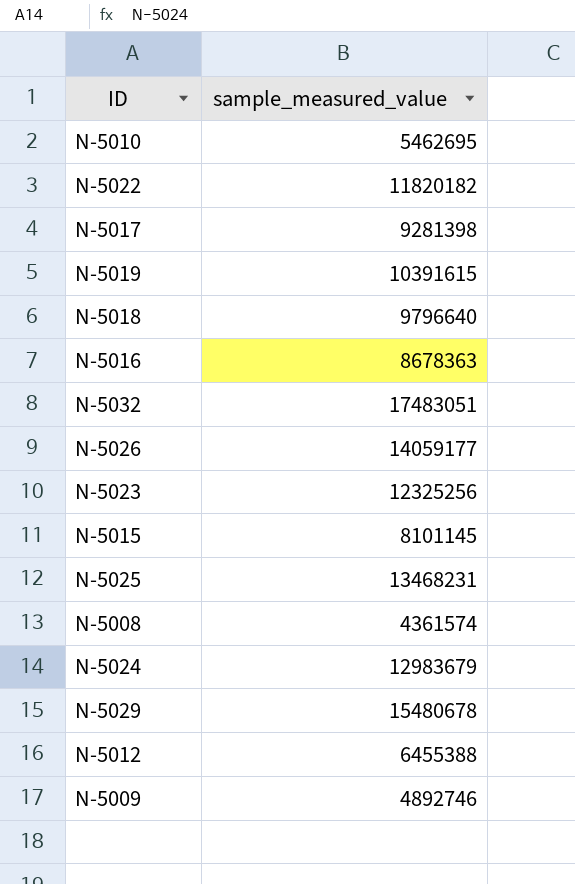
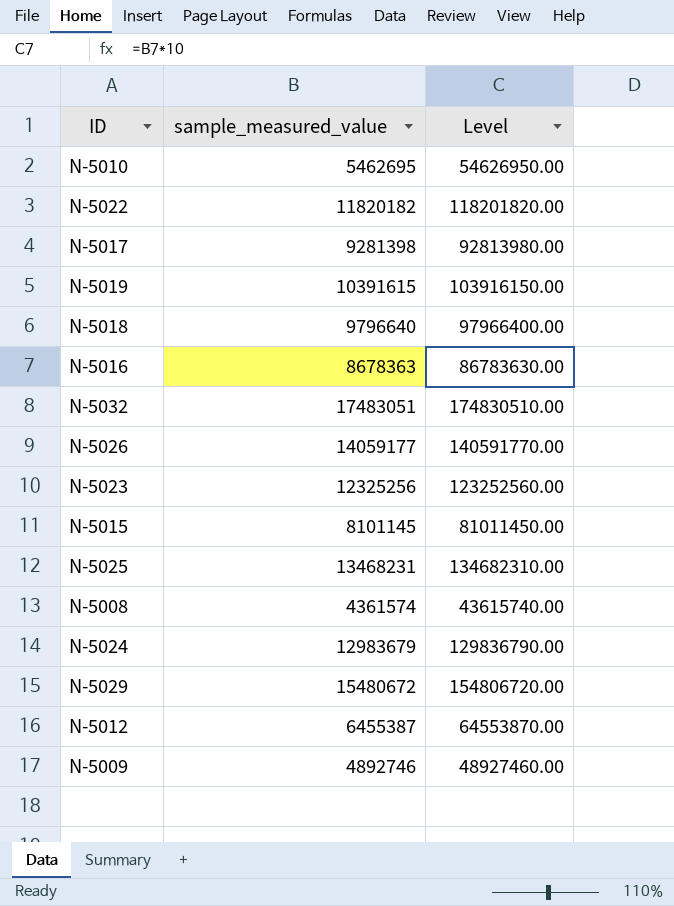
column Level | formula: none -> [sample_measured_value] * 10
N-5029 | sample_measured_value: 15480678 -> 15480672
N-5012 | sample_measured_value: 6455388 -> 6455387

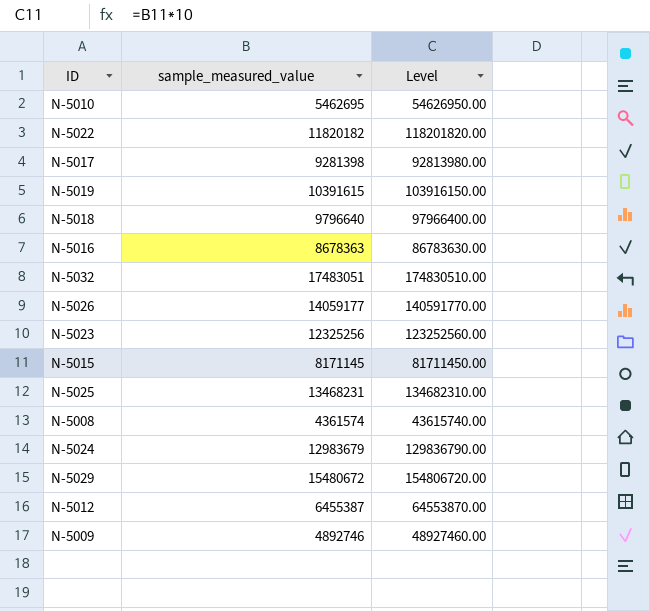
N-5015 | sample_measured_value: 8101145 -> 8171145
N-5015 | Level: 81011450.00 -> 81711450.00

